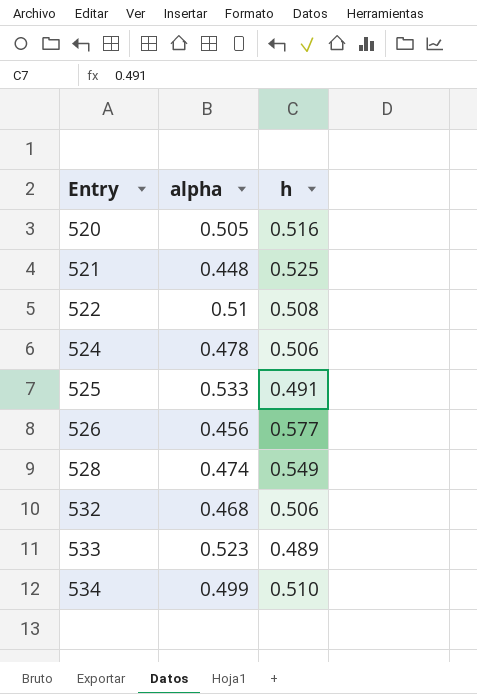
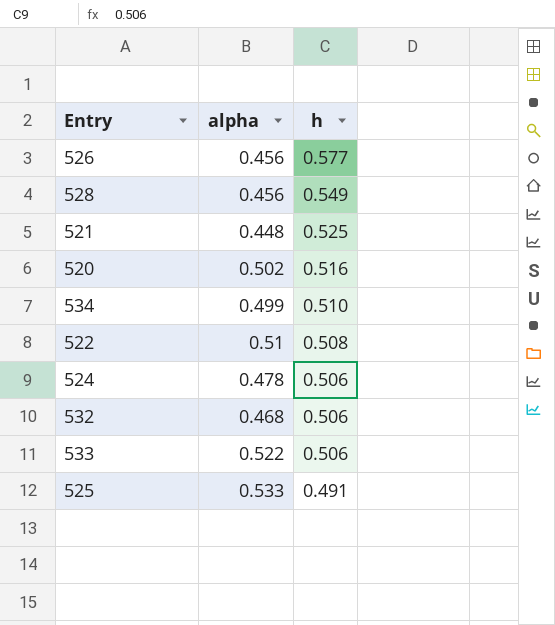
row order: Entry ascending -> h descending
528 | alpha: 0.474 -> 0.456
520 | alpha: 0.505 -> 0.502
533 | alpha: 0.523 -> 0.522
533 | h: 0.489 -> 0.506

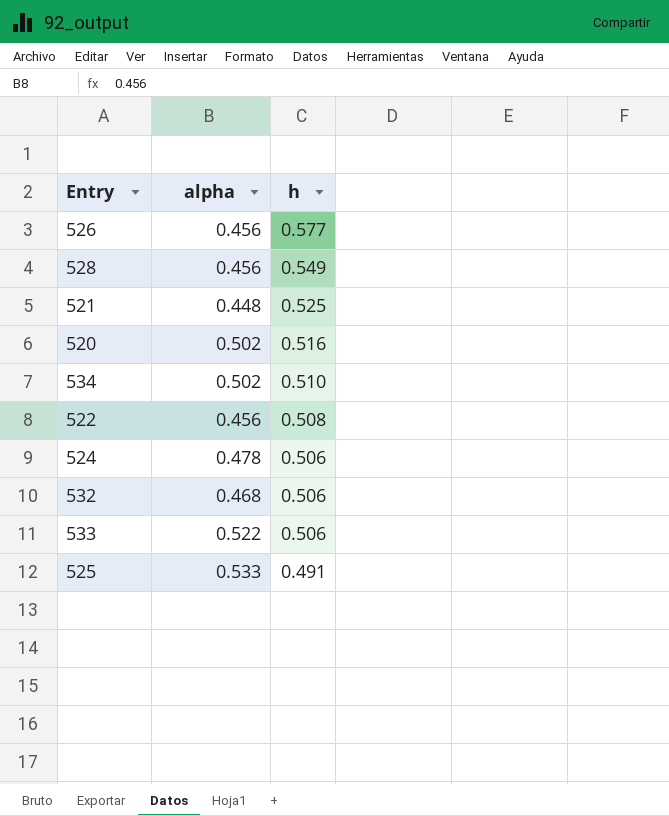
534 | alpha: 0.499 -> 0.502
522 | alpha: 0.51 -> 0.456

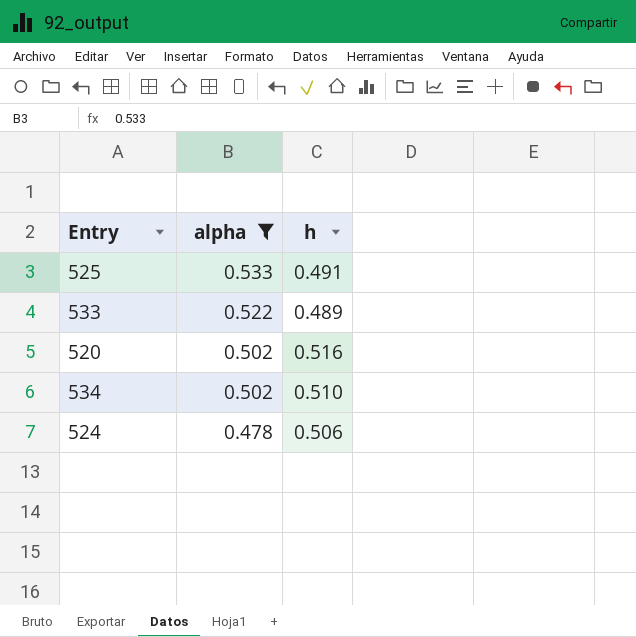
filter: none -> alpha >= 0.478
row order: h descending -> alpha descending
533 | h: 0.506 -> 0.489

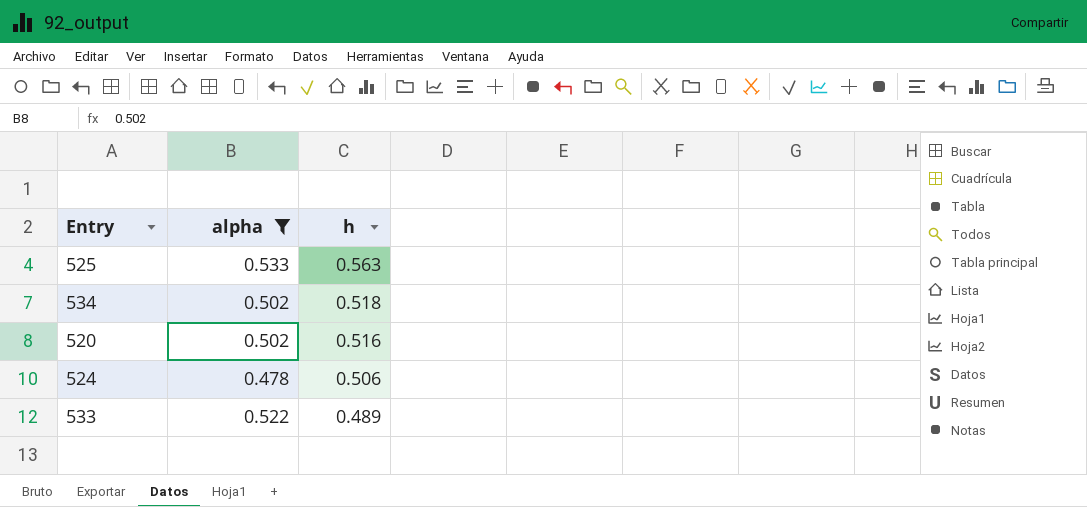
row order: alpha descending -> h descending
525 | h: 0.491 -> 0.563
534 | h: 0.510 -> 0.518

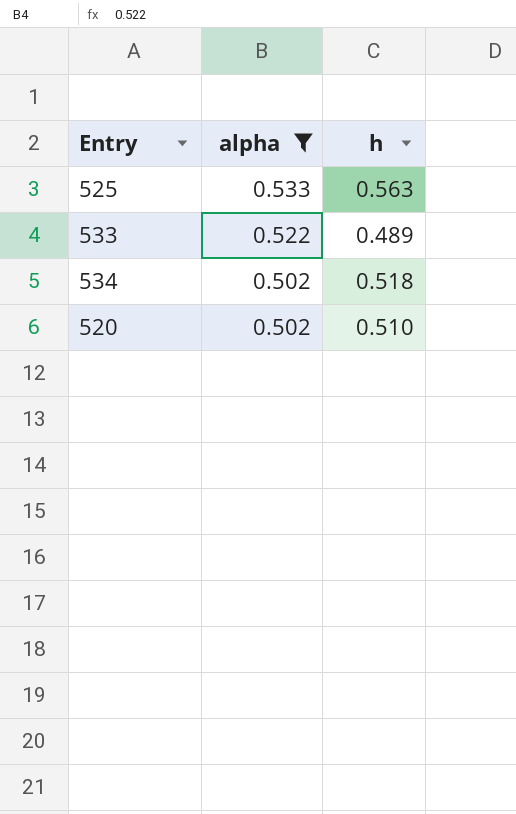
row order: h descending -> alpha descending
row 524: 0.478 | 0.506 -> none
520 | h: 0.516 -> 0.510

